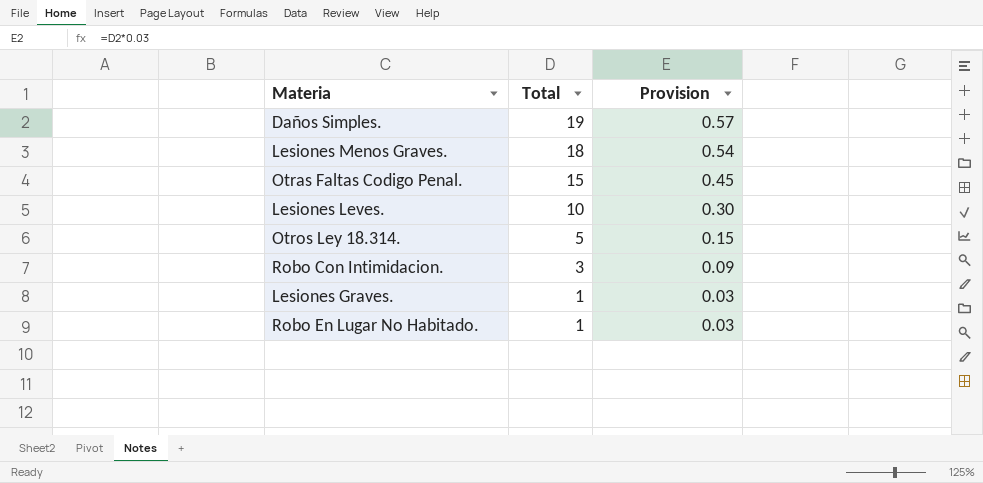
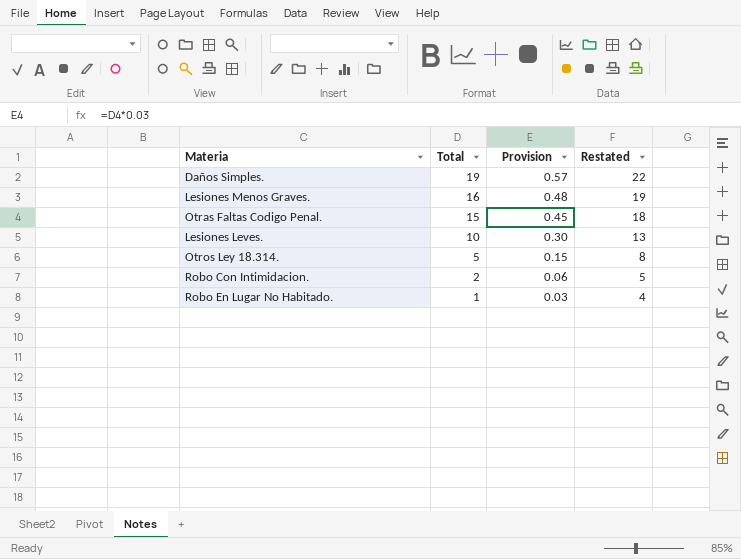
column Restated | formula: none -> [Total] + 3
row Lesiones Graves.: 1 | 0.03 -> none
Lesiones Menos Graves. | Total: 18 -> 16
Lesiones Menos Graves. | Provision: 0.54 -> 0.48
Robo Con Intimidacion. | Total: 3 -> 2
Robo Con Intimidacion. | Provision: 0.09 -> 0.06

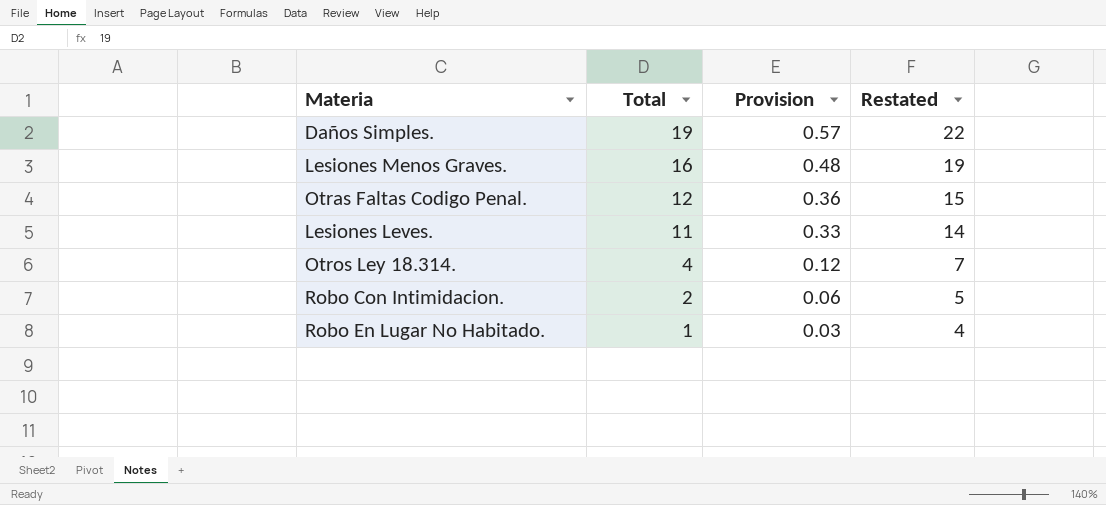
Otras Faltas Codigo Penal. | Total: 15 -> 12
Otras Faltas Codigo Penal. | Provision: 0.45 -> 0.36
Otras Faltas Codigo Penal. | Restated: 18 -> 15
Lesiones Leves. | Total: 10 -> 11
Lesiones Leves. | Provision: 0.30 -> 0.33
Lesiones Leves. | Restated: 13 -> 14
Otros Ley 18.314. | Total: 5 -> 4
Otros Ley 18.314. | Provision: 0.15 -> 0.12
Otros Ley 18.314. | Restated: 8 -> 7

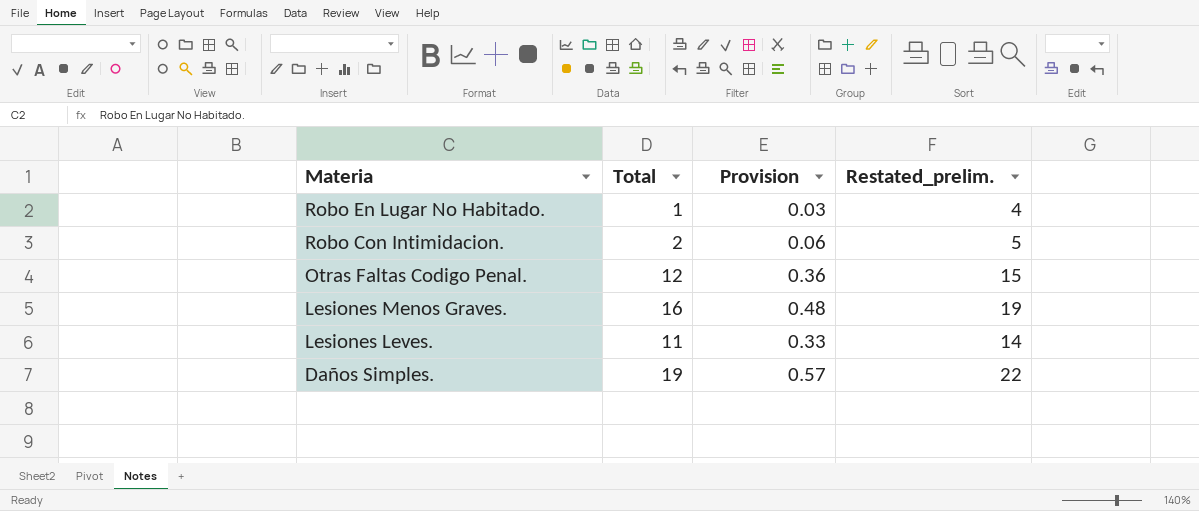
row order: Total descending -> Materia descending
column name: Restated -> Restated_prelim.
row Otros Ley 18.314.: 4 | 0.12 | 7 -> none

